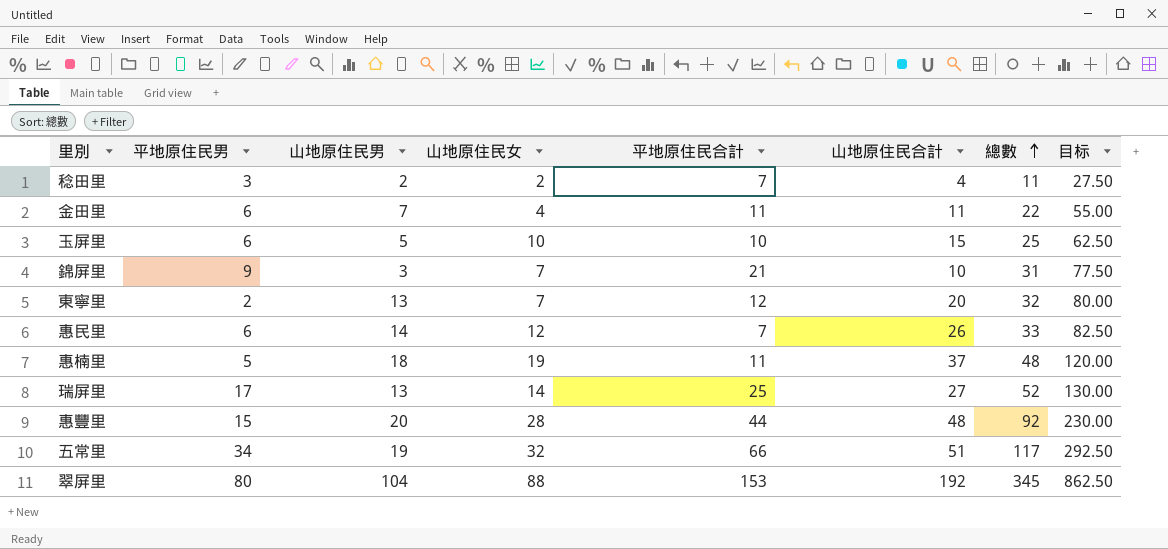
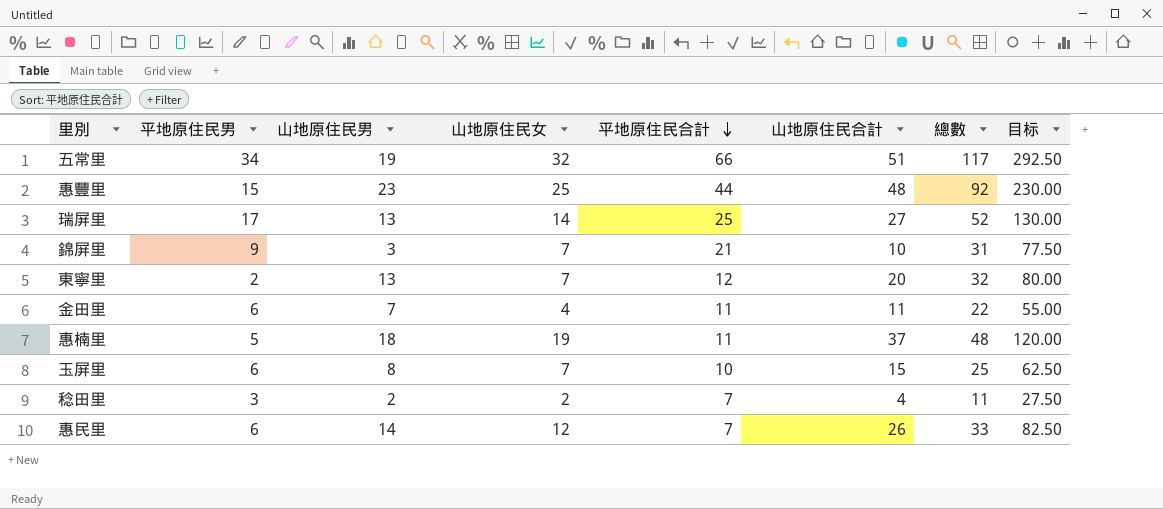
row order: 總數 ascending -> 平地原住民合計 descending
row 翠屏里: 80 | 104 | 88 | 153 | 192 | 345 | 862.50 -> none
惠豐里 | 山地原住民男: 20 -> 23
惠豐里 | 山地原住民女: 28 -> 25
玉屏里 | 山地原住民男: 5 -> 8
玉屏里 | 山地原住民女: 10 -> 7

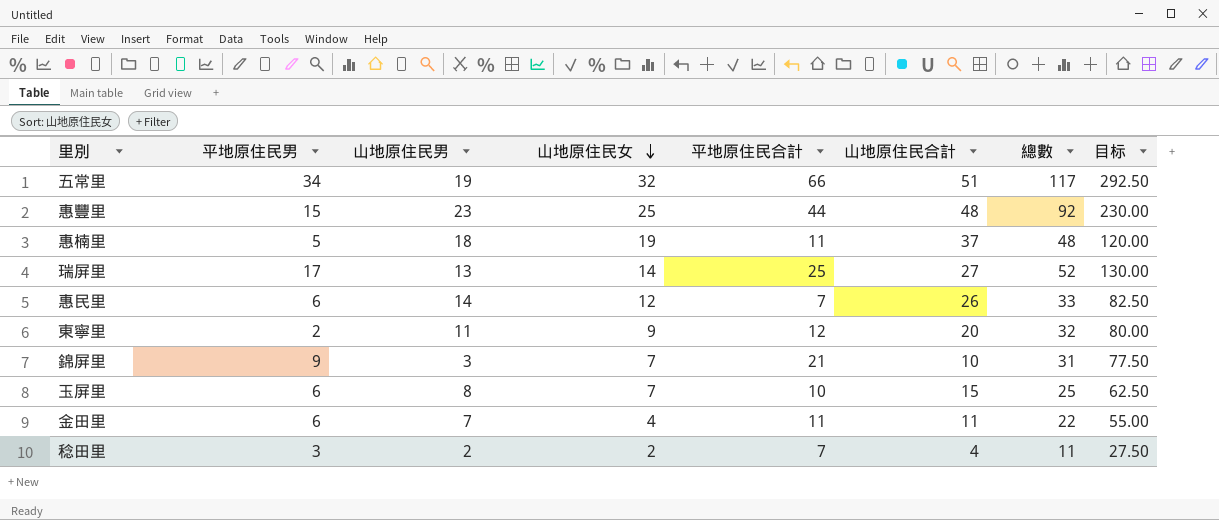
row order: 平地原住民合計 descending -> 山地原住民女 descending
東寧里 | 山地原住民男: 13 -> 11
東寧里 | 山地原住民女: 7 -> 9

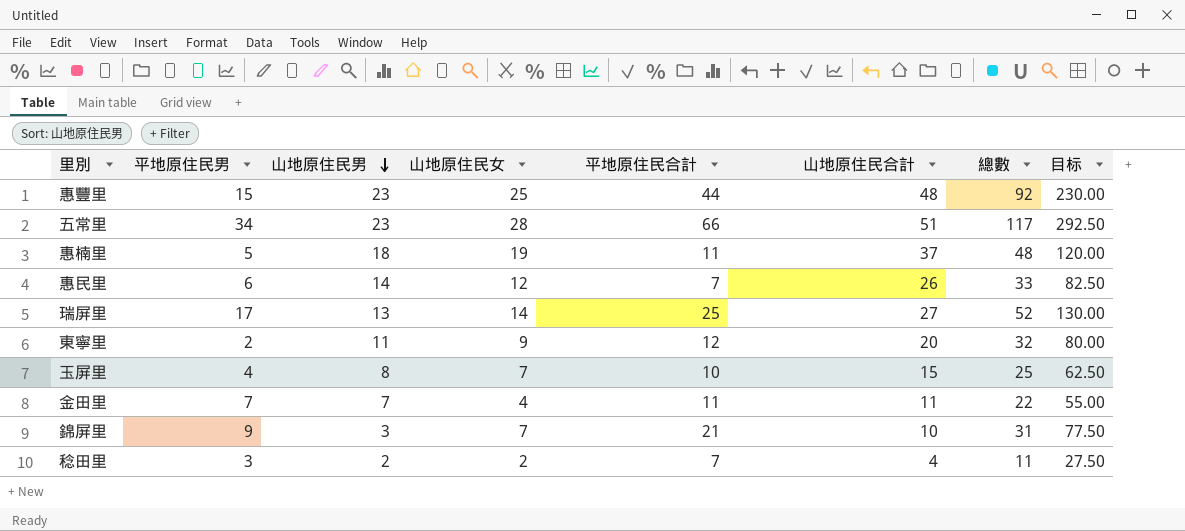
row order: 山地原住民女 descending -> 山地原住民男 descending
五常里 | 山地原住民男: 19 -> 23
五常里 | 山地原住民女: 32 -> 28
玉屏里 | 平地原住民男: 6 -> 4
金田里 | 平地原住民男: 6 -> 7

